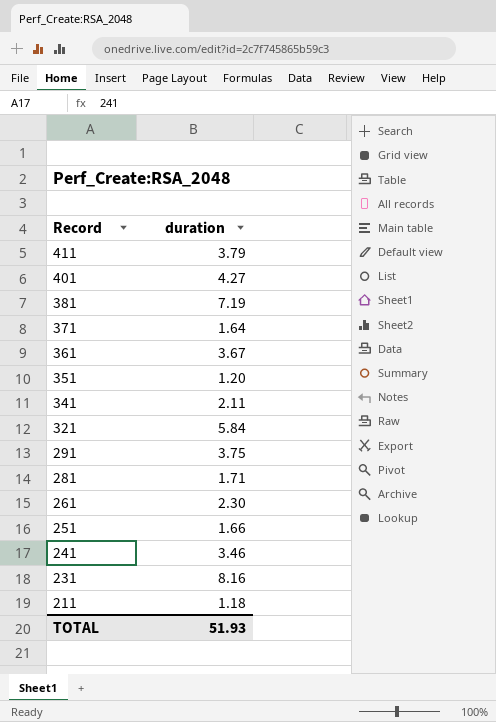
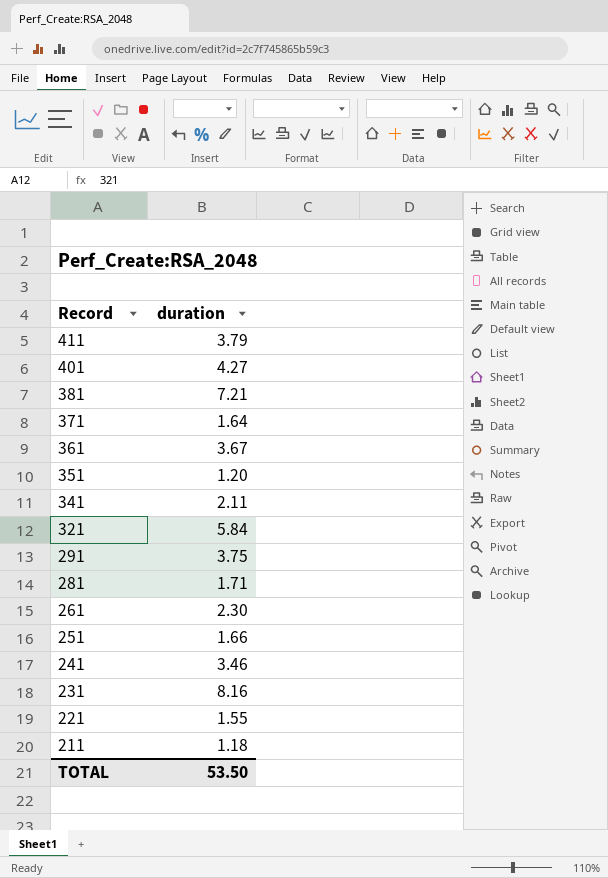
381 | duration: 7.19 -> 7.21
row 221: none -> 1.55
TOTAL | duration: 51.93 -> 53.50

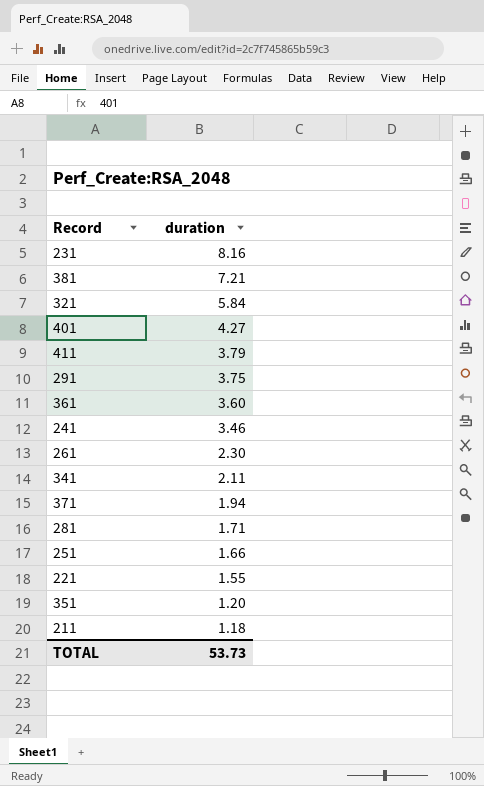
row order: Record descending -> duration descending
361 | duration: 3.67 -> 3.60
371 | duration: 1.64 -> 1.94
TOTAL | duration: 53.50 -> 53.73

